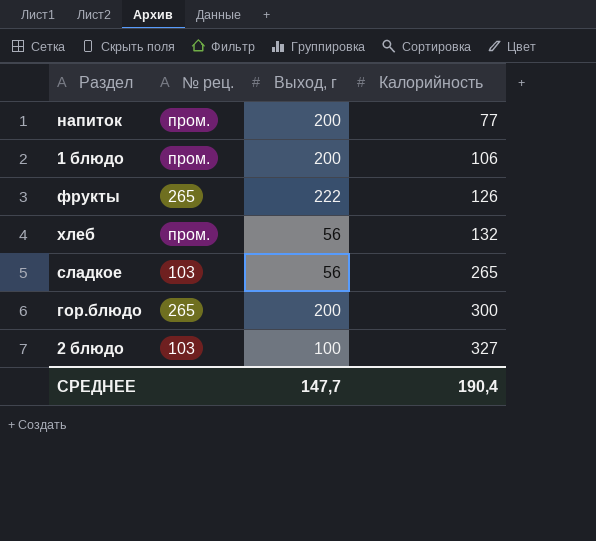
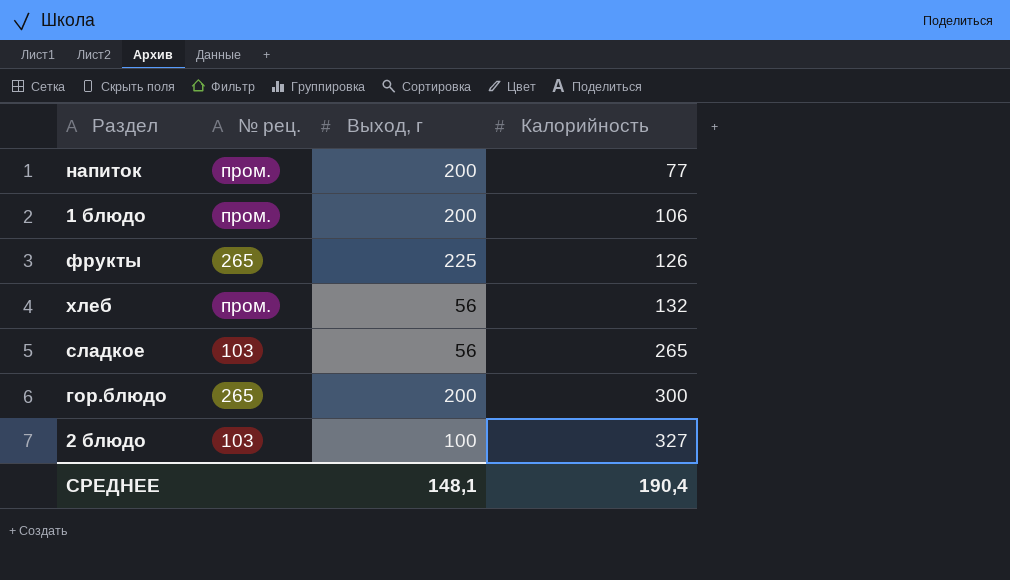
фрукты | Выход, г: 222 -> 225
СРЕДНЕЕ | Выход, г: 147,7 -> 148,1

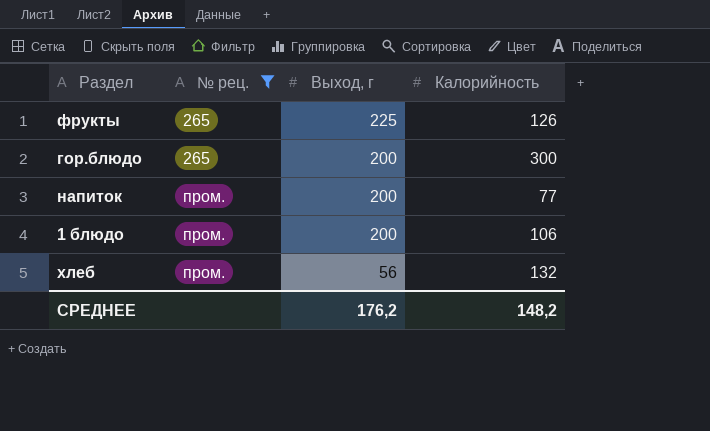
filter: none -> № рец. != 103
row order: Калорийность ascending -> № рец. ascending
СРЕДНЕЕ | Выход, г: 148,1 -> 176,2
СРЕДНЕЕ | Калорийность: 190,4 -> 148,2

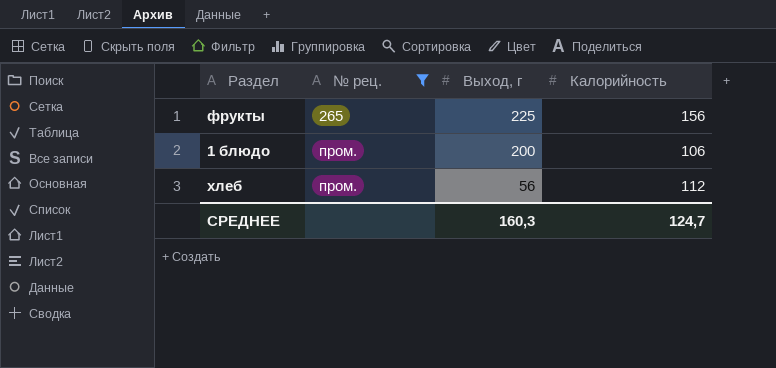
row гор.блюдо: 265 | 200 | 300 -> none
row напиток: пром. | 200 | 77 -> none
фрукты | Калорийность: 126 -> 156
хлеб | Калорийность: 132 -> 112
СРЕДНЕЕ | Выход, г: 176,2 -> 160,3
СРЕДНЕЕ | Калорийность: 148,2 -> 124,7

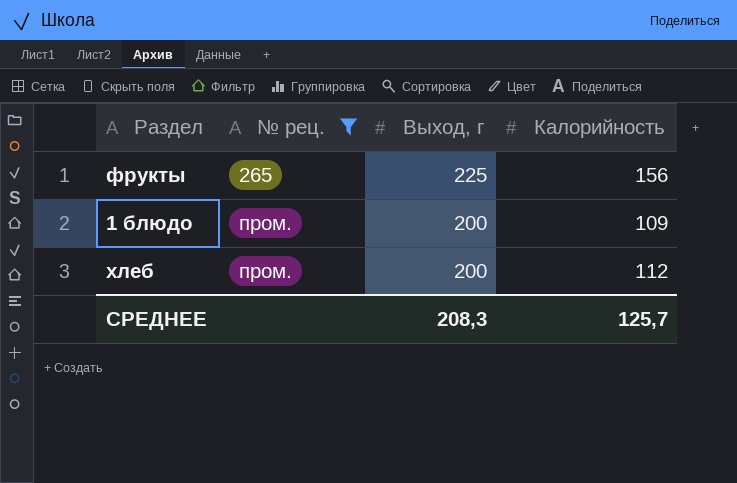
1 блюдо | Калорийность: 106 -> 109
хлеб | Выход, г: 56 -> 200
СРЕДНЕЕ | Выход, г: 160,3 -> 208,3
СРЕДНЕЕ | Калорийность: 124,7 -> 125,7

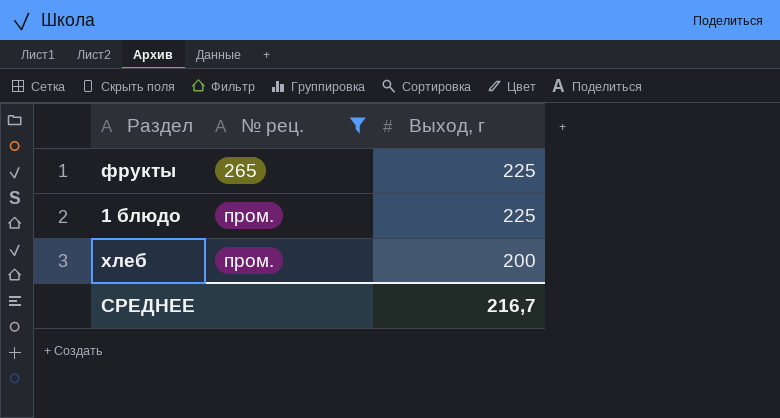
column Калорийность | position: 4 -> none
1 блюдо | Выход, г: 200 -> 225
СРЕДНЕЕ | Выход, г: 208,3 -> 216,7

